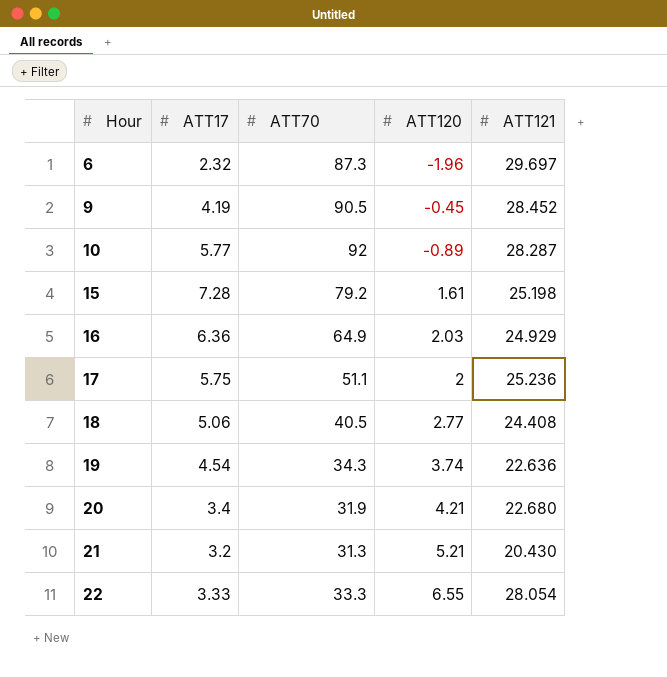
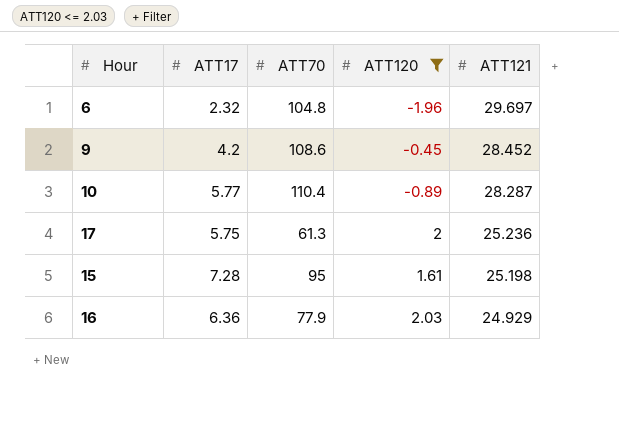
filter: none -> ATT120 <= 2.03
row order: Hour ascending -> ATT121 descending
6 | ATT70: 87.3 -> 104.8
9 | ATT17: 4.19 -> 4.2
9 | ATT70: 90.5 -> 108.6
10 | ATT70: 92 -> 110.4
17 | ATT70: 51.1 -> 61.3
15 | ATT70: 79.2 -> 95
16 | ATT70: 64.9 -> 77.9

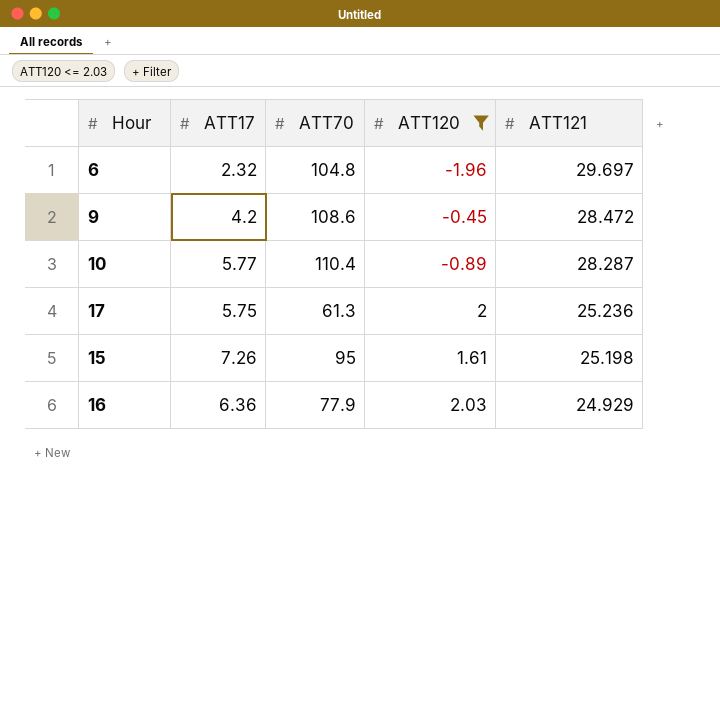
9 | ATT121: 28.452 -> 28.472
15 | ATT17: 7.28 -> 7.26

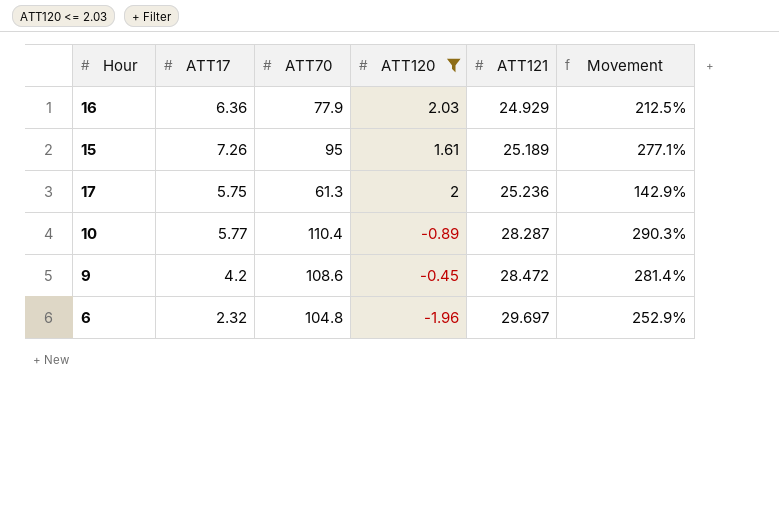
row order: ATT121 descending -> ATT121 ascending
column Movement | formula: none -> ([ATT70] - [ATT121]) / [ATT121]
15 | ATT121: 25.198 -> 25.189

